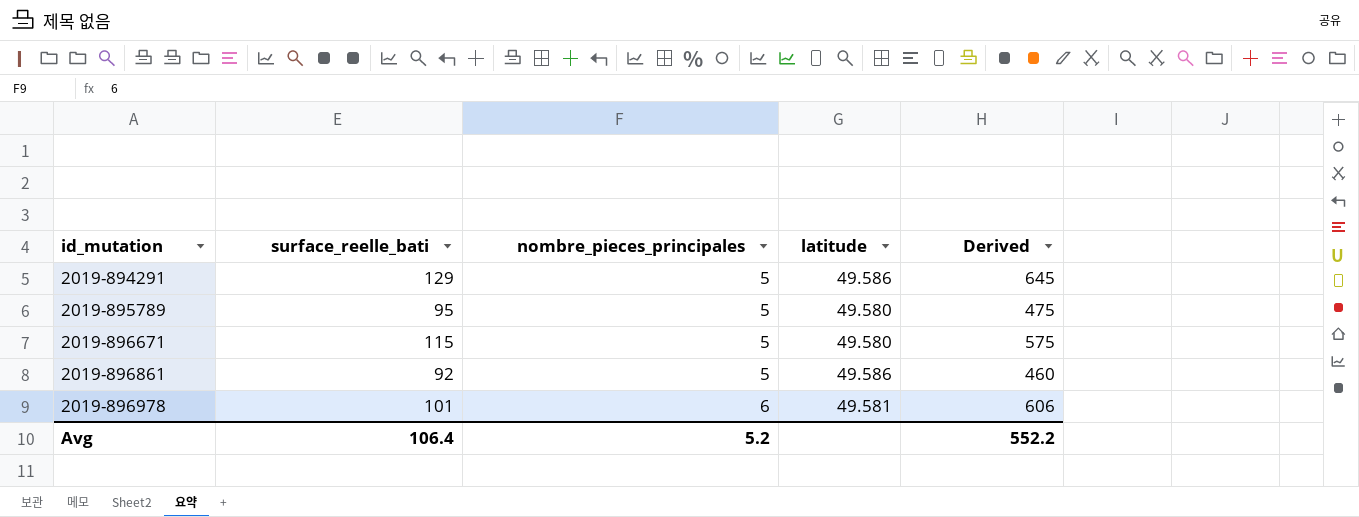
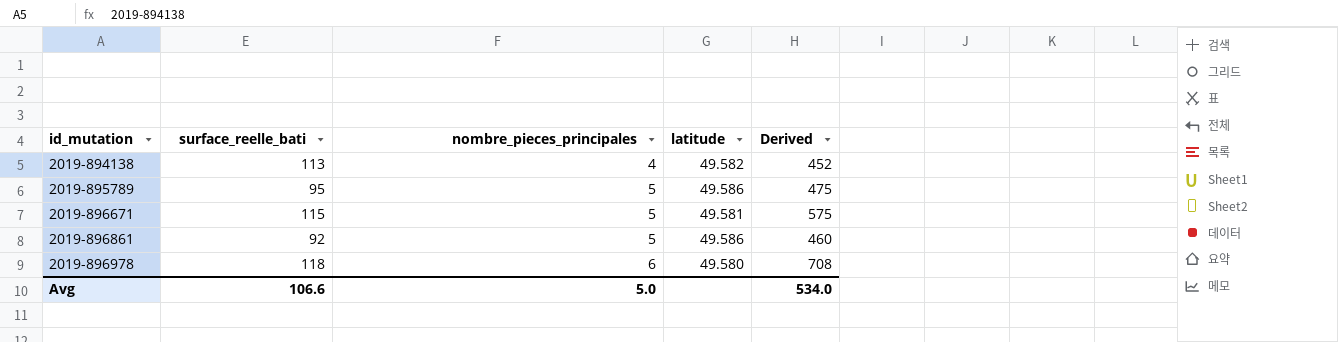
row 2019-894291: 129 | 5 | 49.586 | 645 -> none
row 2019-894138: none -> 113 | 4 | 49.582 | 452
2019-895789 | latitude: 49.580 -> 49.586
2019-896671 | latitude: 49.580 -> 49.581
2019-896978 | surface_reelle_bati: 101 -> 118
2019-896978 | latitude: 49.581 -> 49.580
2019-896978 | Derived: 606 -> 708
Avg | surface_reelle_bati: 106.4 -> 106.6
Avg | nombre_pieces_principales: 5.2 -> 5.0
Avg | Derived: 552.2 -> 534.0

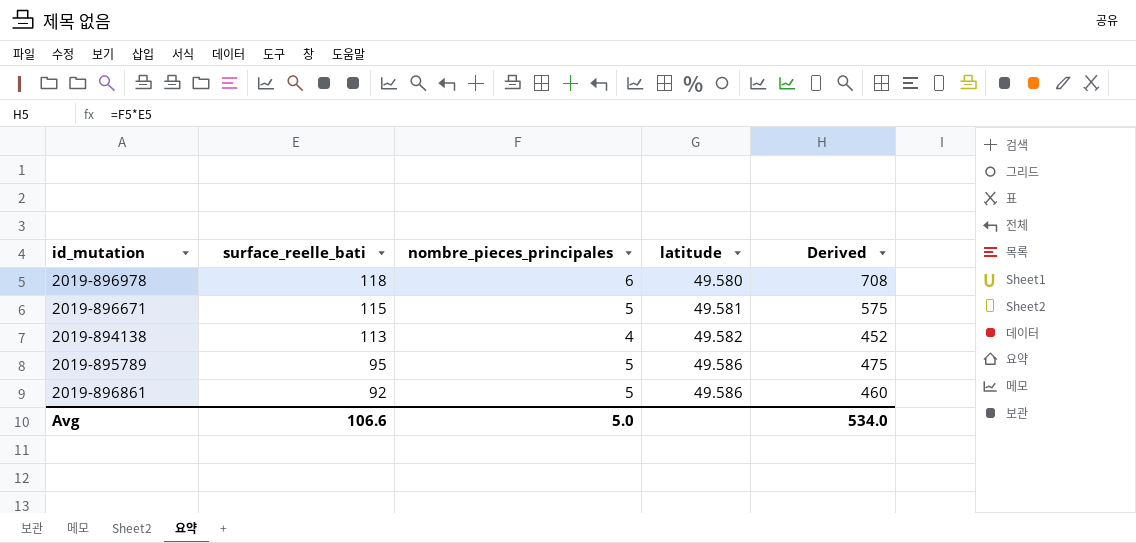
row order: id_mutation ascending -> surface_reelle_bati descending

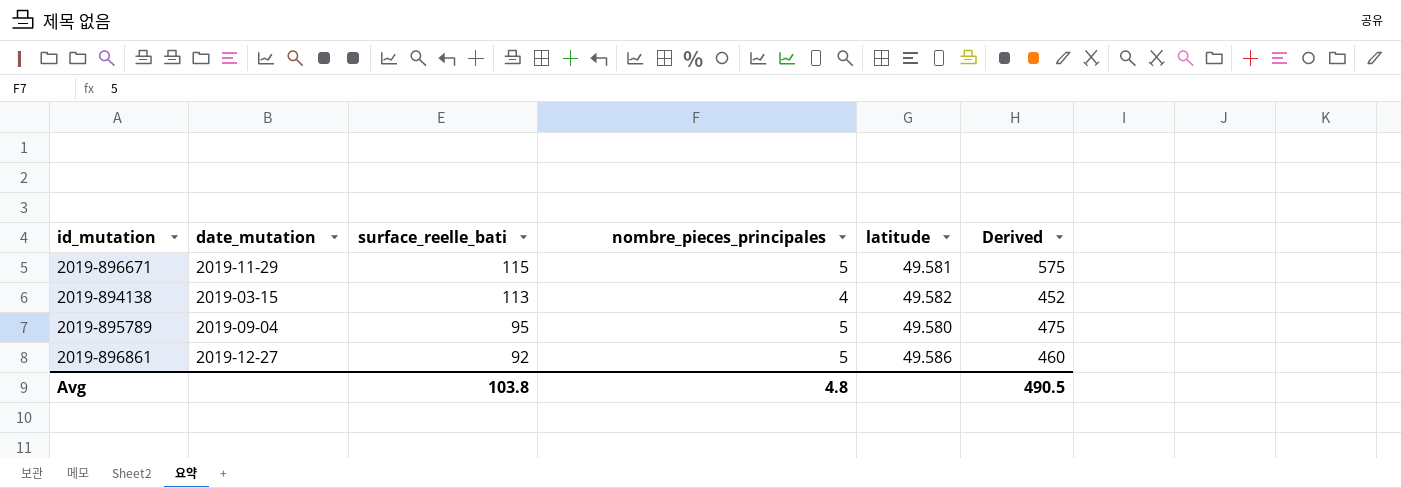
column date_mutation | position: none -> 2
row 2019-896978: 118 | 6 | 49.580 | 708 -> none
2019-895789 | latitude: 49.586 -> 49.580
Avg | surface_reelle_bati: 106.6 -> 103.8
Avg | nombre_pieces_principales: 5.0 -> 4.8
Avg | Derived: 534.0 -> 490.5

